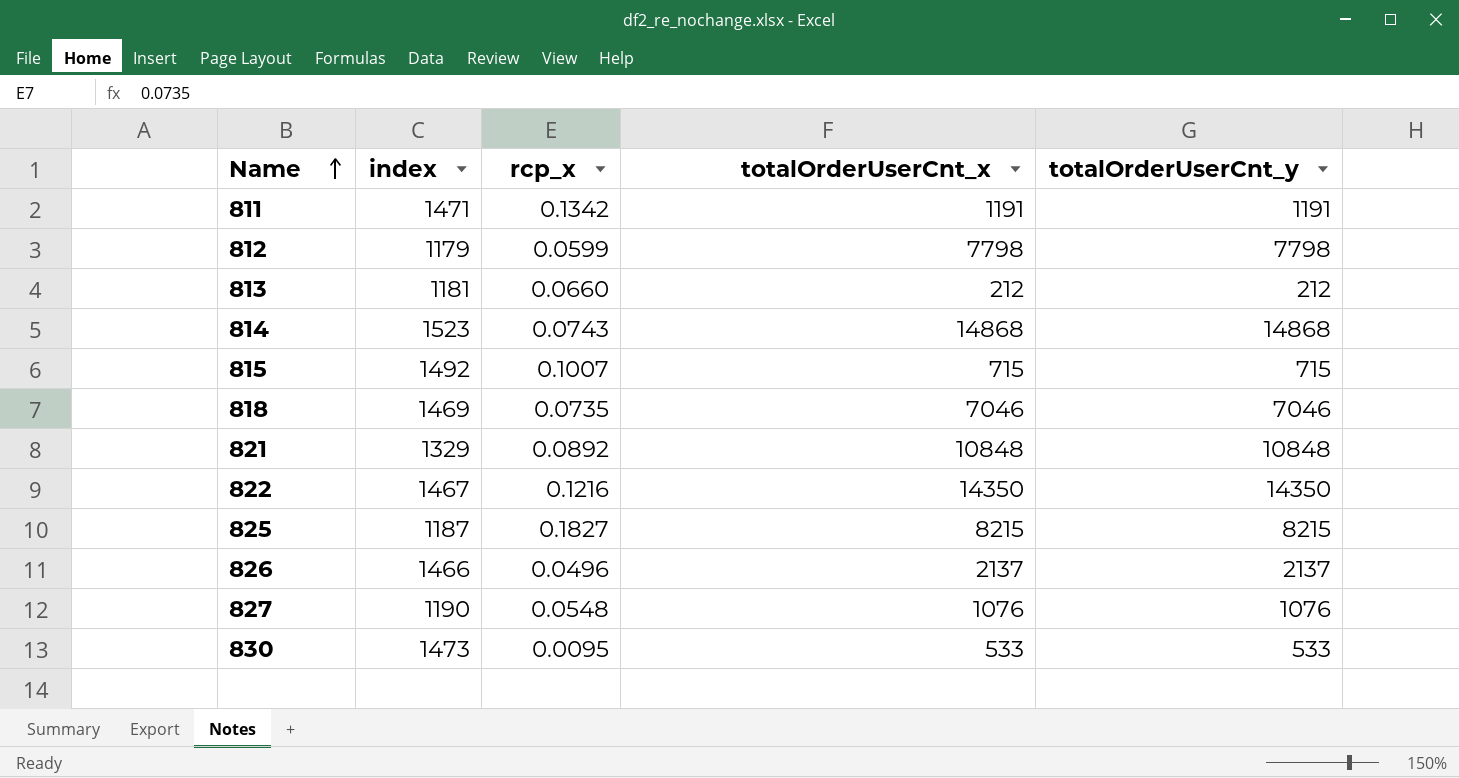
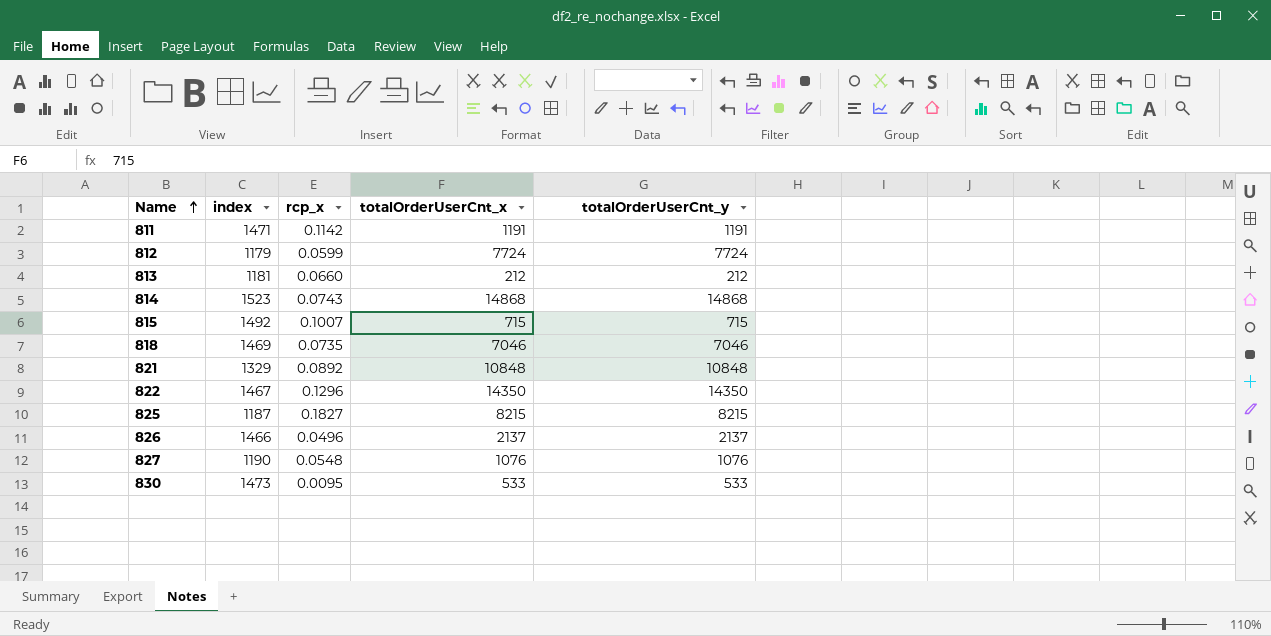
811 | rcp_x: 0.1342 -> 0.1142
812 | totalOrderUserCnt_x: 7798 -> 7724
812 | totalOrderUserCnt_y: 7798 -> 7724
822 | rcp_x: 0.1216 -> 0.1296

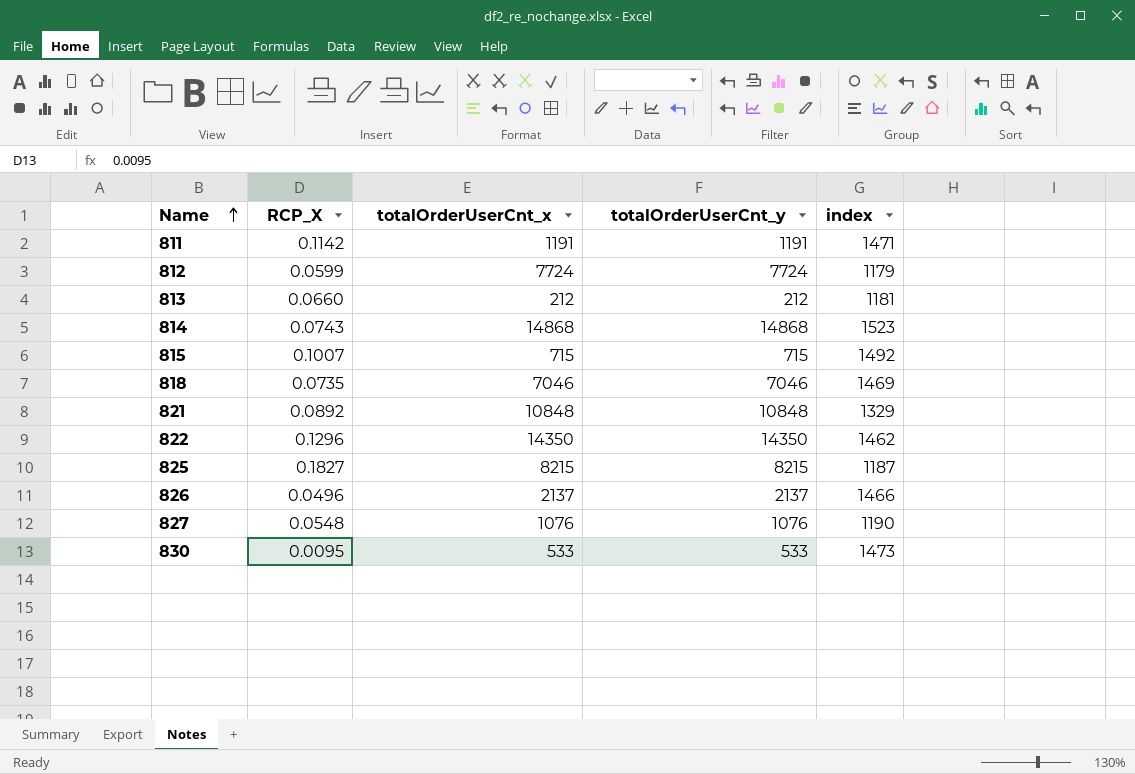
column name: rcp_x -> RCP_X
column index | position: 2 -> 5
822 | index: 1467 -> 1462

